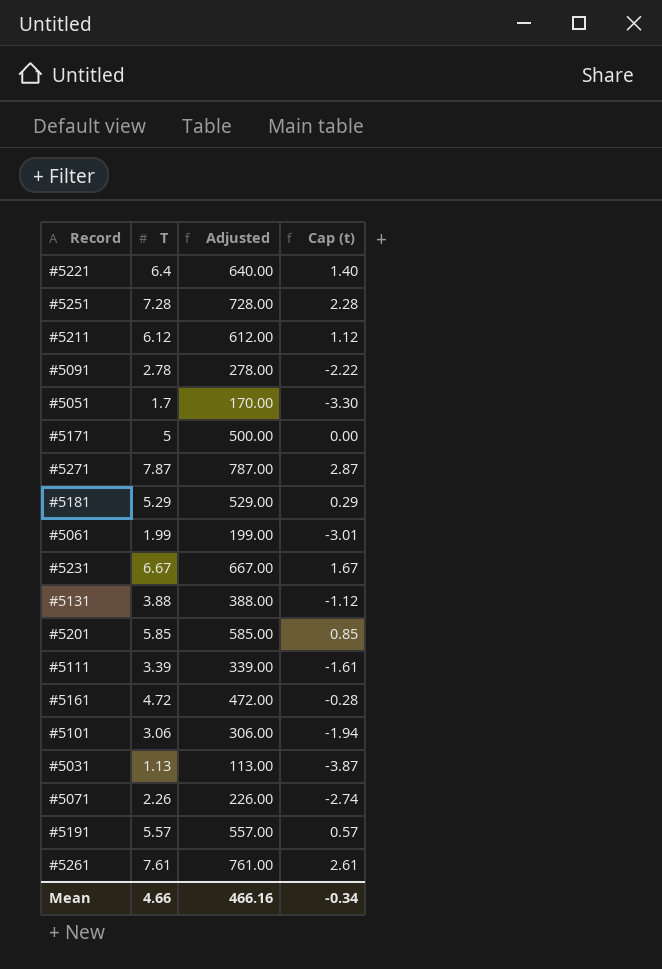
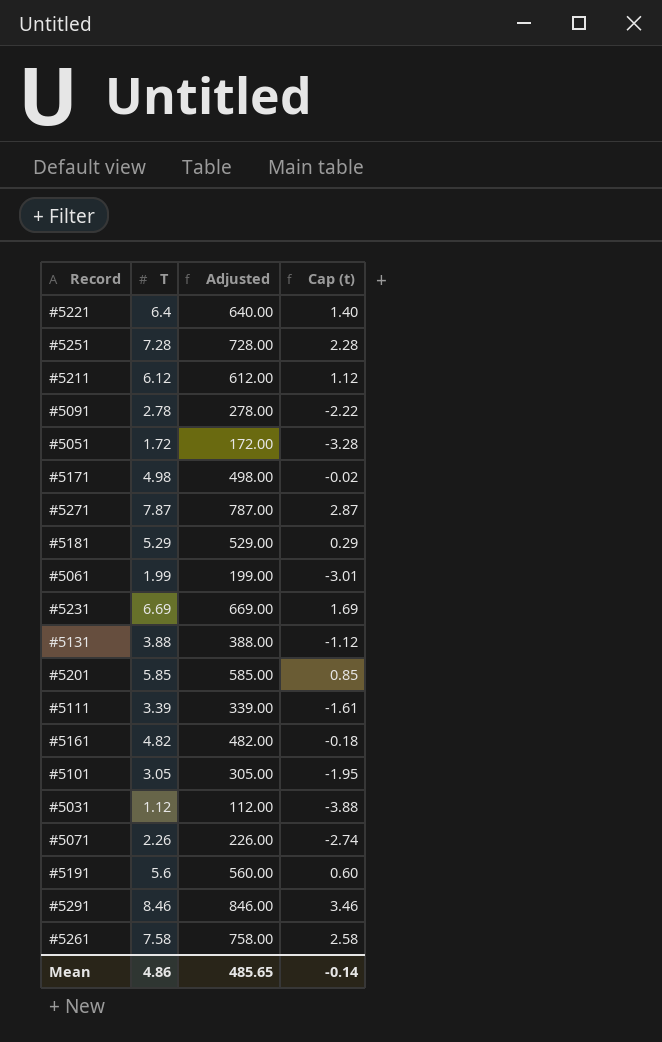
#5051 | T: 1.7 -> 1.72
#5051 | Adjusted: 170.00 -> 172.00
#5051 | Cap (t): -3.30 -> -3.28
#5171 | T: 5 -> 4.98
#5171 | Adjusted: 500.00 -> 498.00
#5171 | Cap (t): 0.00 -> -0.02
#5231 | T: 6.67 -> 6.69
#5231 | Adjusted: 667.00 -> 669.00
#5231 | Cap (t): 1.67 -> 1.69
#5161 | T: 4.72 -> 4.82
#5161 | Adjusted: 472.00 -> 482.00
#5161 | Cap (t): -0.28 -> -0.18
#5101 | T: 3.06 -> 3.05
#5101 | Adjusted: 306.00 -> 305.00
#5101 | Cap (t): -1.94 -> -1.95
#5031 | T: 1.13 -> 1.12
#5031 | Adjusted: 113.00 -> 112.00
#5031 | Cap (t): -3.87 -> -3.88
#5191 | T: 5.57 -> 5.6
#5191 | Adjusted: 557.00 -> 560.00
#5191 | Cap (t): 0.57 -> 0.60
row #5291: none -> 8.46 | 846.00 | 3.46
#5261 | T: 7.61 -> 7.58
#5261 | Adjusted: 761.00 -> 758.00
#5261 | Cap (t): 2.61 -> 2.58
Mean | T: 4.66 -> 4.86
Mean | Adjusted: 466.16 -> 485.65
Mean | Cap (t): -0.34 -> -0.14

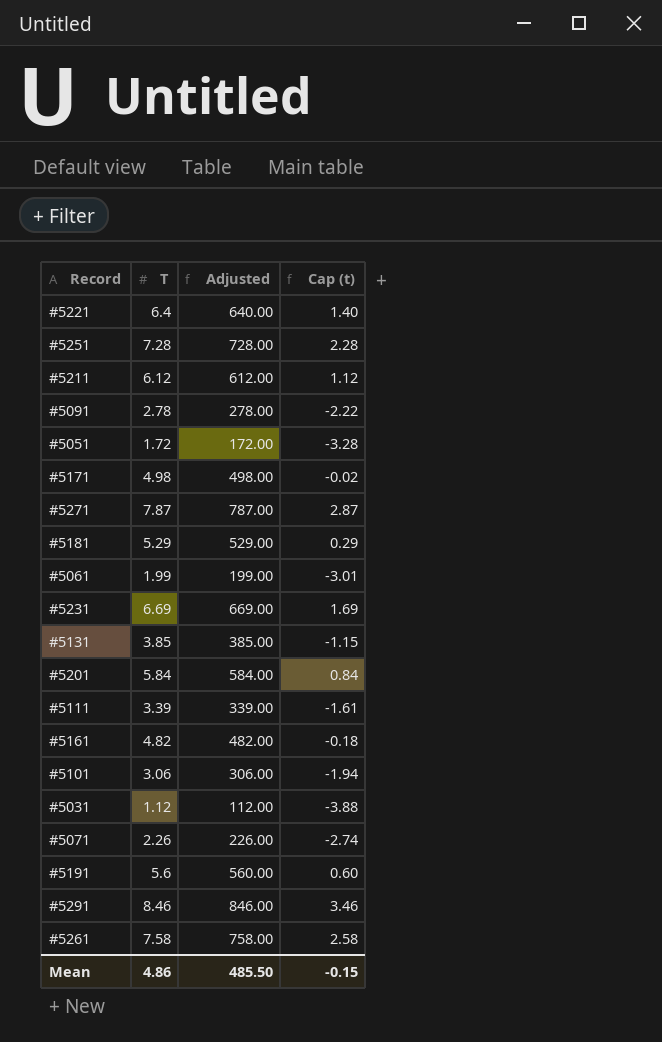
#5131 | T: 3.88 -> 3.85
#5131 | Adjusted: 388.00 -> 385.00
#5131 | Cap (t): -1.12 -> -1.15
#5201 | T: 5.85 -> 5.84
#5201 | Adjusted: 585.00 -> 584.00
#5201 | Cap (t): 0.85 -> 0.84
#5101 | T: 3.05 -> 3.06
#5101 | Adjusted: 305.00 -> 306.00
#5101 | Cap (t): -1.95 -> -1.94
Mean | Adjusted: 485.65 -> 485.50
Mean | Cap (t): -0.14 -> -0.15

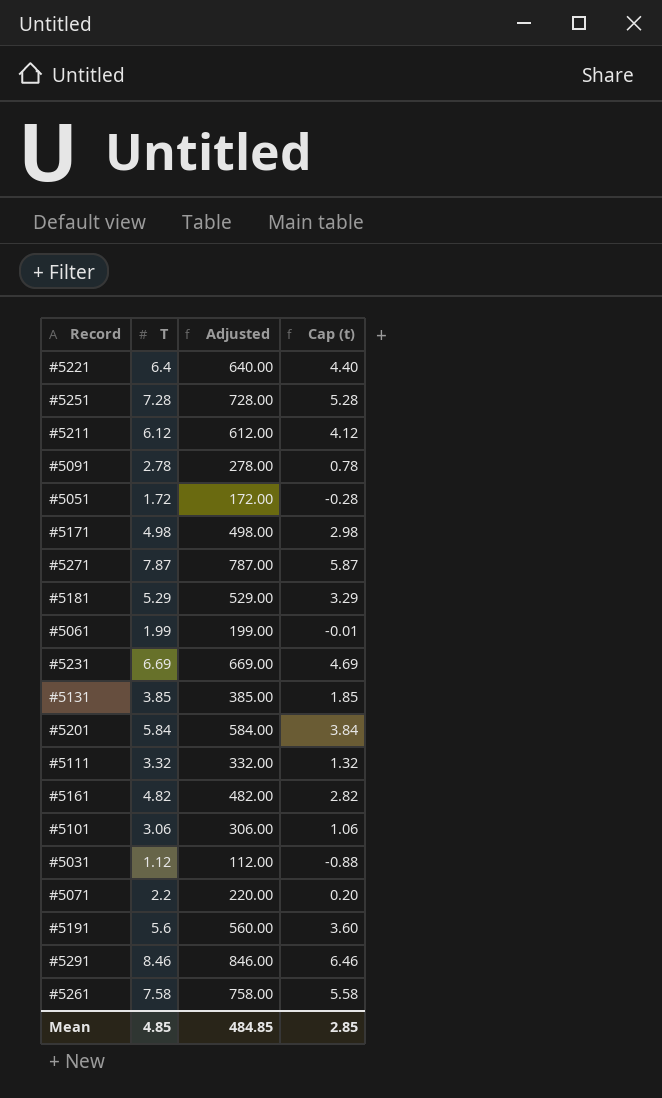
column Cap (t) | formula: [T] - 5 -> [T] - 2
#5111 | T: 3.39 -> 3.32
#5111 | Adjusted: 339.00 -> 332.00
#5071 | T: 2.26 -> 2.2
#5071 | Adjusted: 226.00 -> 220.00
Mean | T: 4.86 -> 4.85
Mean | Adjusted: 485.50 -> 484.85
Mean | Cap (t): -0.15 -> 2.85

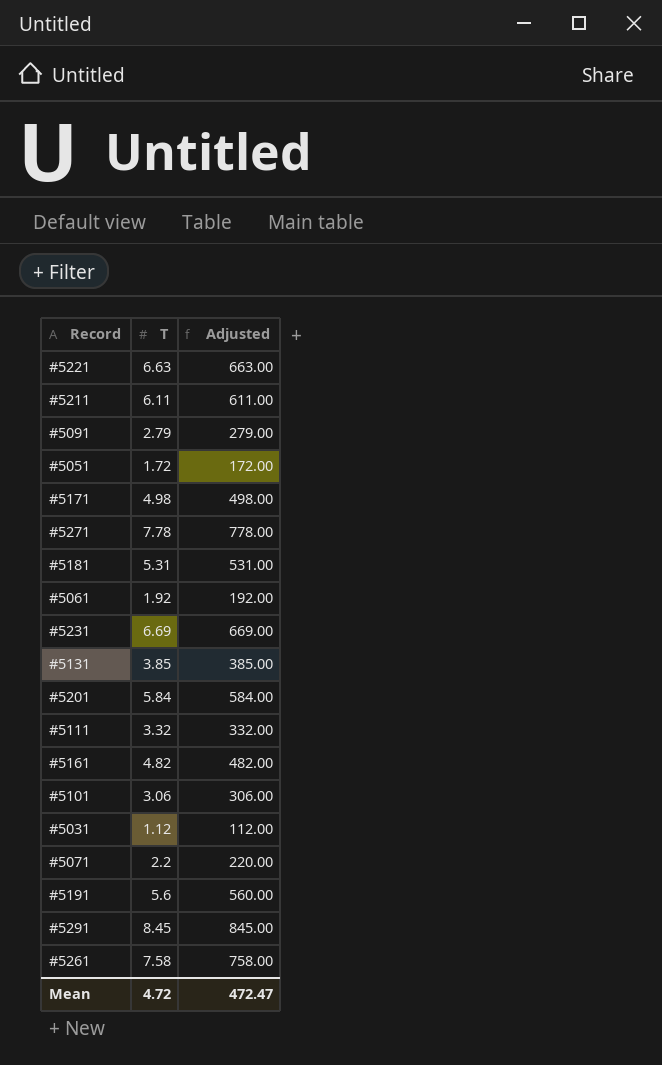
column Cap (t) | formula: [T] - 2 -> none
row #5251: 7.28 | 728.00 | 5.28 -> none
#5221 | T: 6.4 -> 6.63
#5221 | Adjusted: 640.00 -> 663.00
#5211 | T: 6.12 -> 6.11
#5211 | Adjusted: 612.00 -> 611.00
#5091 | T: 2.78 -> 2.79
#5091 | Adjusted: 278.00 -> 279.00
#5271 | T: 7.87 -> 7.78
#5271 | Adjusted: 787.00 -> 778.00
#5181 | T: 5.29 -> 5.31
#5181 | Adjusted: 529.00 -> 531.00
#5061 | T: 1.99 -> 1.92
#5061 | Adjusted: 199.00 -> 192.00
#5291 | T: 8.46 -> 8.45
#5291 | Adjusted: 846.00 -> 845.00
Mean | T: 4.85 -> 4.72
Mean | Adjusted: 484.85 -> 472.47

